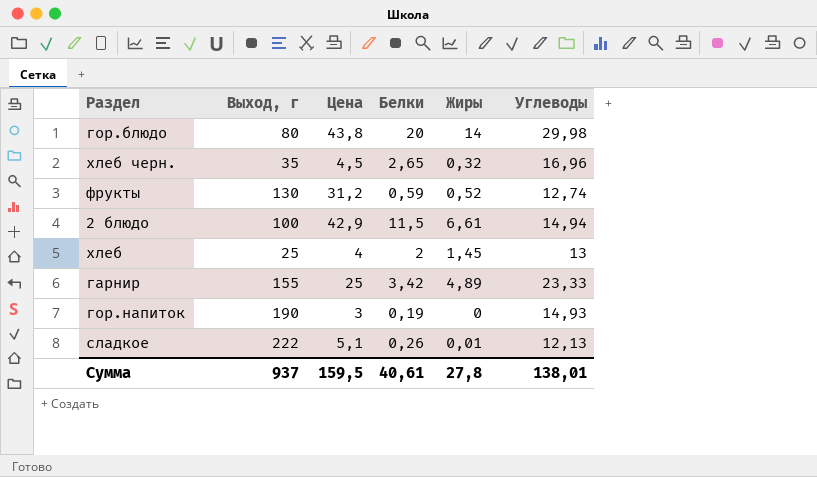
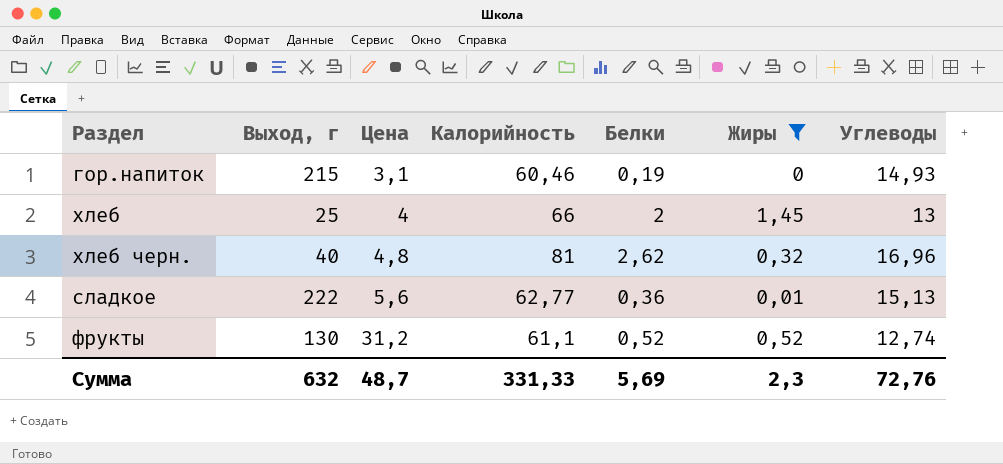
filter: none -> Жиры <= 1,45
row order: none -> Цена ascending
column Калорийность | position: none -> 4
гор.напиток | Выход, г: 190 -> 215
гор.напиток | Цена: 3 -> 3,1
хлеб черн. | Выход, г: 35 -> 40
хлеб черн. | Цена: 4,5 -> 4,8
хлеб черн. | Белки: 2,65 -> 2,62
сладкое | Цена: 5,1 -> 5,6
сладкое | Белки: 0,26 -> 0,36
сладкое | Углеводы: 12,13 -> 15,13
фрукты | Белки: 0,59 -> 0,52
Сумма | Выход, г: 937 -> 632
Сумма | Цена: 159,5 -> 48,7
Сумма | Белки: 40,61 -> 5,69
Сумма | Жиры: 27,8 -> 2,3
Сумма | Углеводы: 138,01 -> 72,76

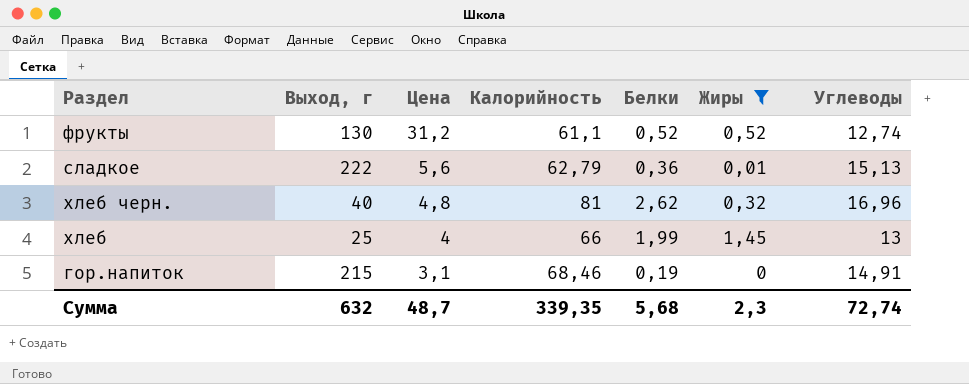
row order: Цена ascending -> Цена descending
сладкое | Калорийность: 62,77 -> 62,79
хлеб | Белки: 2 -> 1,99
гор.напиток | Калорийность: 60,46 -> 68,46
гор.напиток | Углеводы: 14,93 -> 14,91
Сумма | Калорийность: 331,33 -> 339,35
Сумма | Белки: 5,69 -> 5,68
Сумма | Углеводы: 72,76 -> 72,74

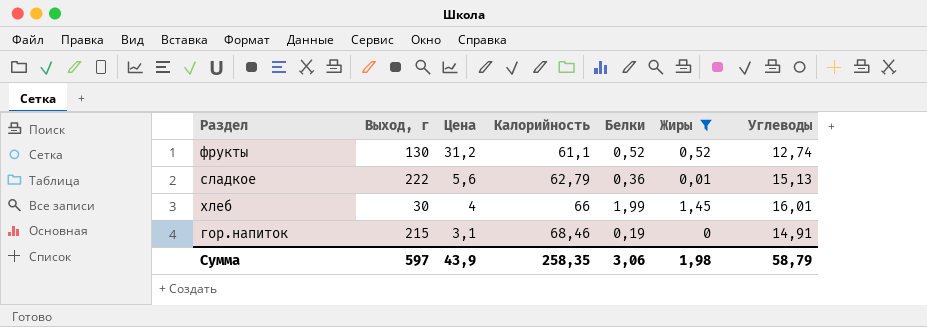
row хлеб черн.: 40 | 4,8 | 81 | 2,62 | 0,32 | 16,96 -> none
хлеб | Выход, г: 25 -> 30
хлеб | Углеводы: 13 -> 16,01
Сумма | Выход, г: 632 -> 597
Сумма | Цена: 48,7 -> 43,9
Сумма | Калорийность: 339,35 -> 258,35
Сумма | Белки: 5,68 -> 3,06
Сумма | Жиры: 2,3 -> 1,98
Сумма | Углеводы: 72,74 -> 58,79

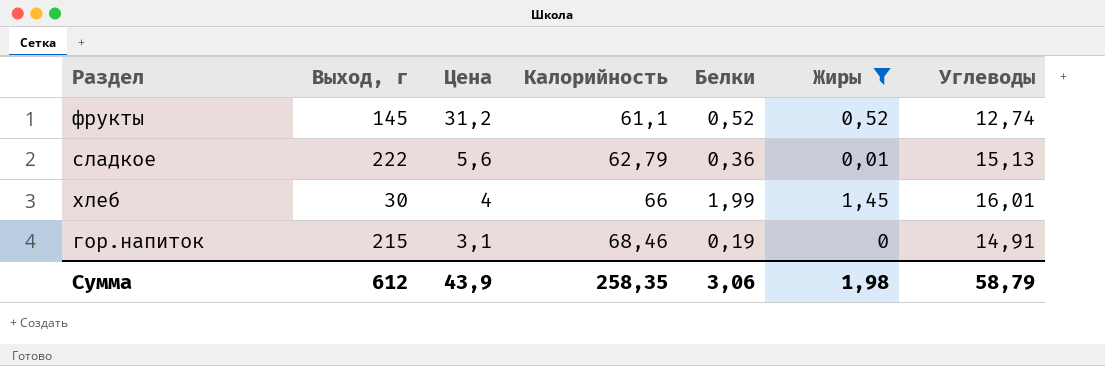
фрукты | Выход, г: 130 -> 145
Сумма | Выход, г: 597 -> 612

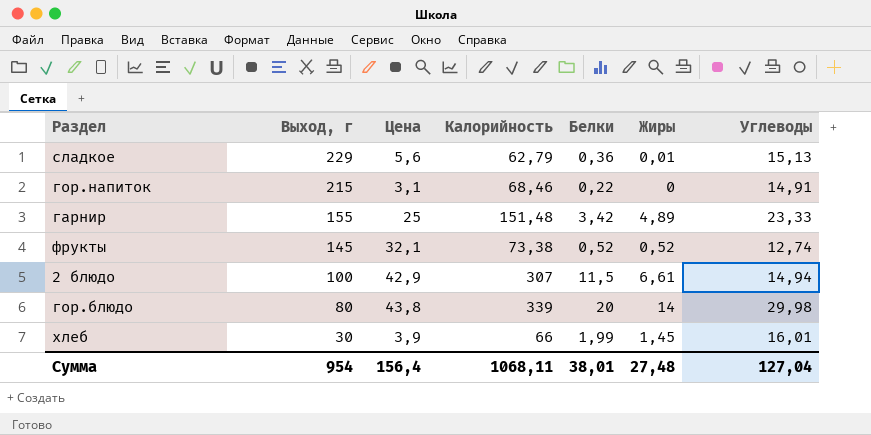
filter: Жиры <= 1,45 -> none
row order: Цена descending -> Выход, г descending
сладкое | Выход, г: 222 -> 229
гор.напиток | Белки: 0,19 -> 0,22
фрукты | Цена: 31,2 -> 32,1
фрукты | Калорийность: 61,1 -> 73,38
хлеб | Цена: 4 -> 3,9
Сумма | Выход, г: 612 -> 954
Сумма | Цена: 43,9 -> 156,4
Сумма | Калорийность: 258,35 -> 1068,11
Сумма | Белки: 3,06 -> 38,01
Сумма | Жиры: 1,98 -> 27,48
Сумма | Углеводы: 58,79 -> 127,04

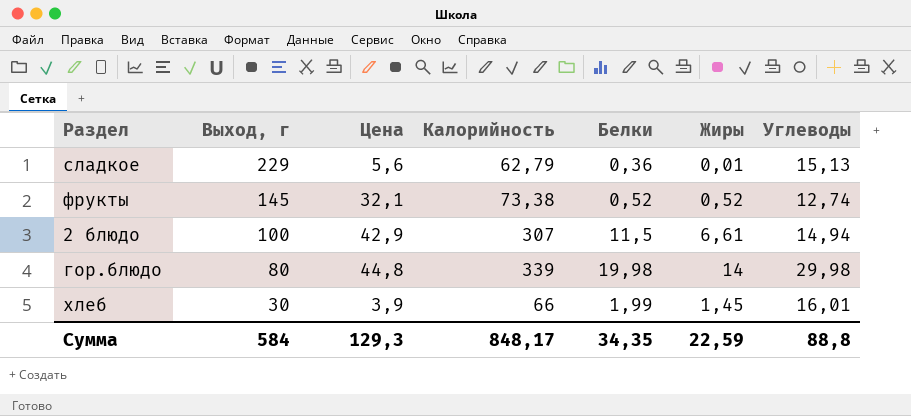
row гор.напиток: 215 | 3,1 | 68,46 | 0,22 | 0 | 14,91 -> none
row гарнир: 155 | 25 | 151,48 | 3,42 | 4,89 | 23,33 -> none
гор.блюдо | Цена: 43,8 -> 44,8
гор.блюдо | Белки: 20 -> 19,98
Сумма | Выход, г: 954 -> 584
Сумма | Цена: 156,4 -> 129,3
Сумма | Калорийность: 1068,11 -> 848,17
Сумма | Белки: 38,01 -> 34,35
Сумма | Жиры: 27,48 -> 22,59
Сумма | Углеводы: 127,04 -> 88,8

